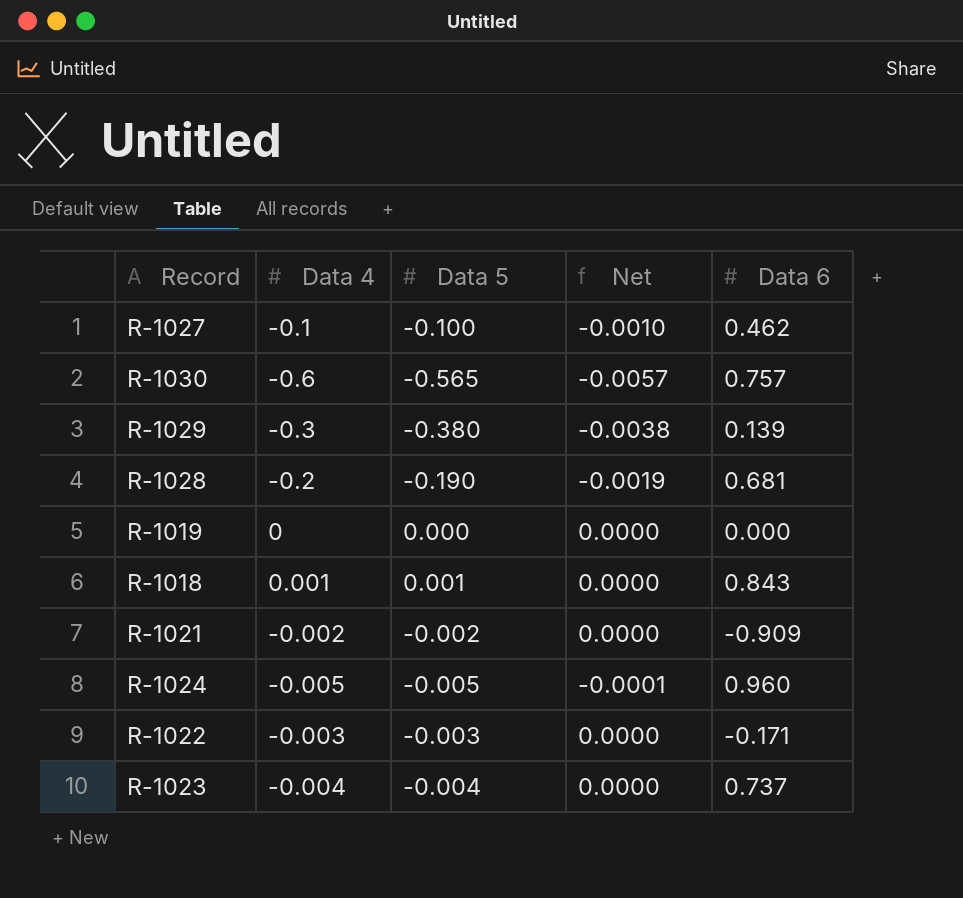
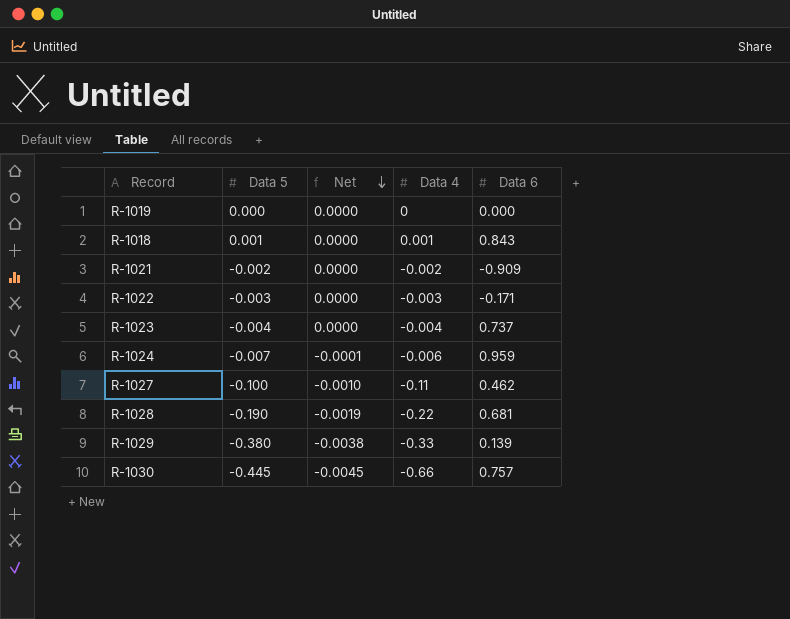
row order: none -> Net descending
column Data 4 | position: 2 -> 4
R-1024 | Data 5: -0.005 -> -0.007
R-1024 | Data 4: -0.005 -> -0.006
R-1024 | Data 6: 0.960 -> 0.959
R-1027 | Data 4: -0.1 -> -0.11
R-1028 | Data 4: -0.2 -> -0.22
R-1029 | Data 4: -0.3 -> -0.33
R-1030 | Data 5: -0.565 -> -0.445
R-1030 | Net: -0.0057 -> -0.0045
R-1030 | Data 4: -0.6 -> -0.66

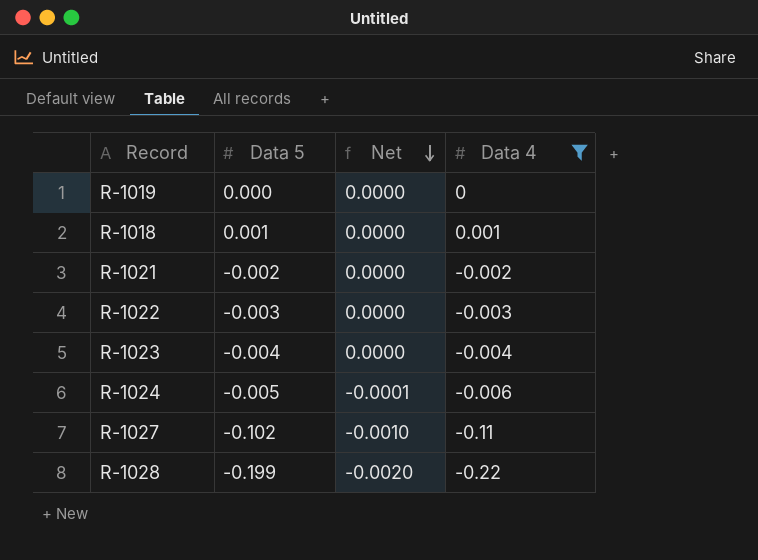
filter: none -> Data 4 >= -0.22
column Data 6 | position: 5 -> none
R-1024 | Data 5: -0.007 -> -0.005
R-1027 | Data 5: -0.100 -> -0.102
R-1028 | Data 5: -0.190 -> -0.199
R-1028 | Net: -0.0019 -> -0.0020

